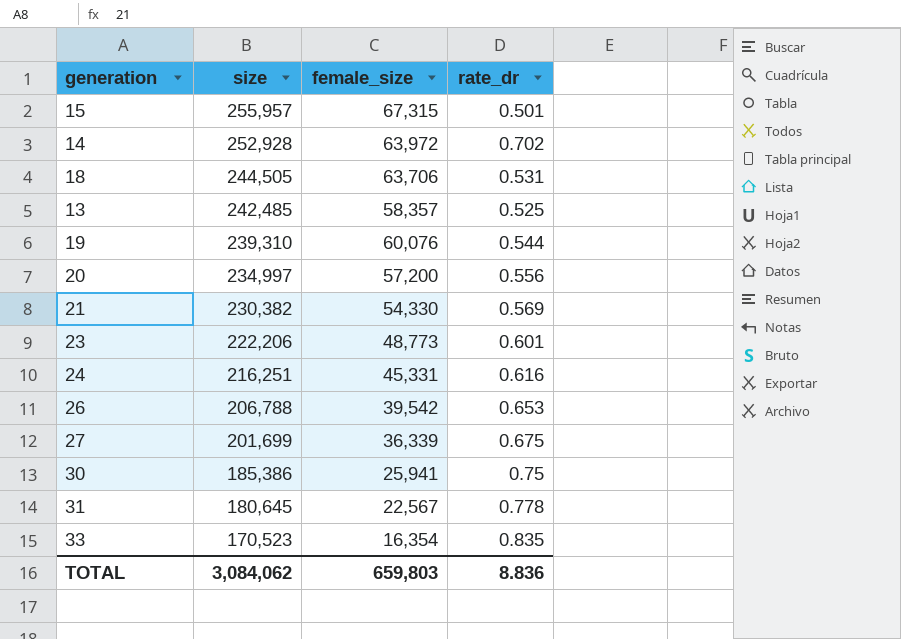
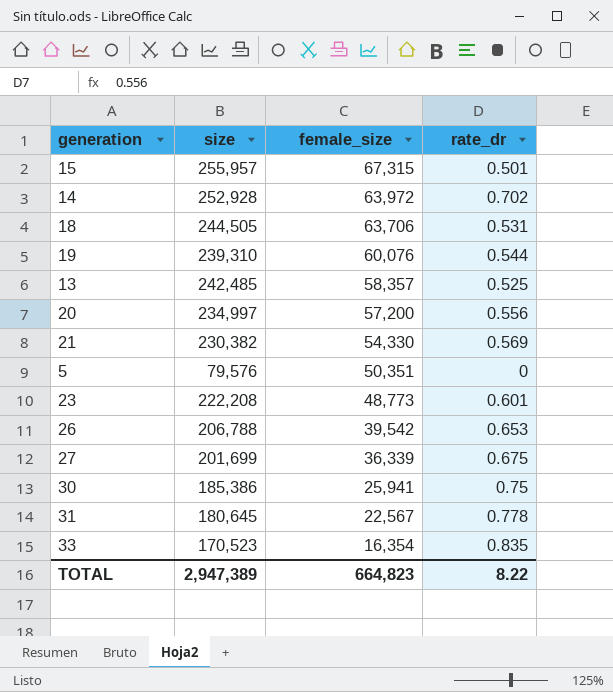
row order: size descending -> female_size descending
row 24: 216,251 | 45,331 | 0.616 -> none
row 5: none -> 79,576 | 50,351 | 0
23 | size: 222,206 -> 222,208
TOTAL | size: 3,084,062 -> 2,947,389
TOTAL | female_size: 659,803 -> 664,823
TOTAL | rate_dr: 8.836 -> 8.22

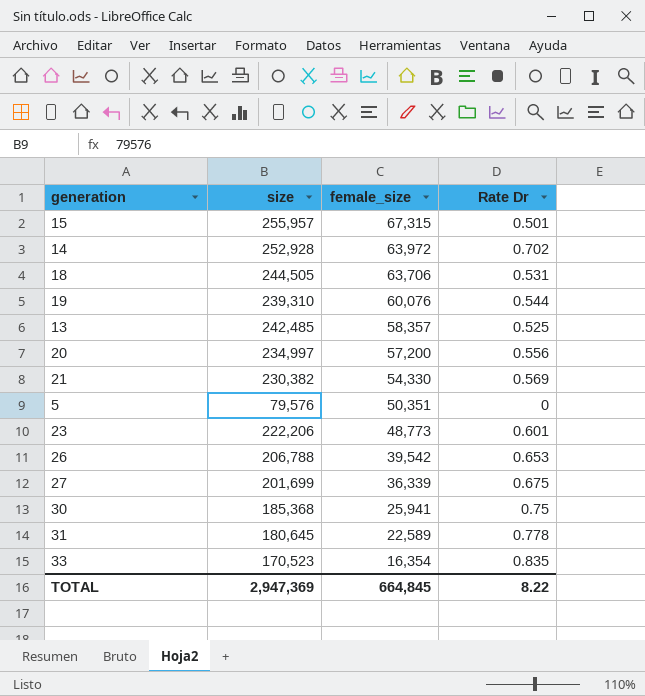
column name: rate_dr -> Rate Dr
23 | size: 222,208 -> 222,206
30 | size: 185,386 -> 185,368
31 | female_size: 22,567 -> 22,589
TOTAL | size: 2,947,389 -> 2,947,369
TOTAL | female_size: 664,823 -> 664,845

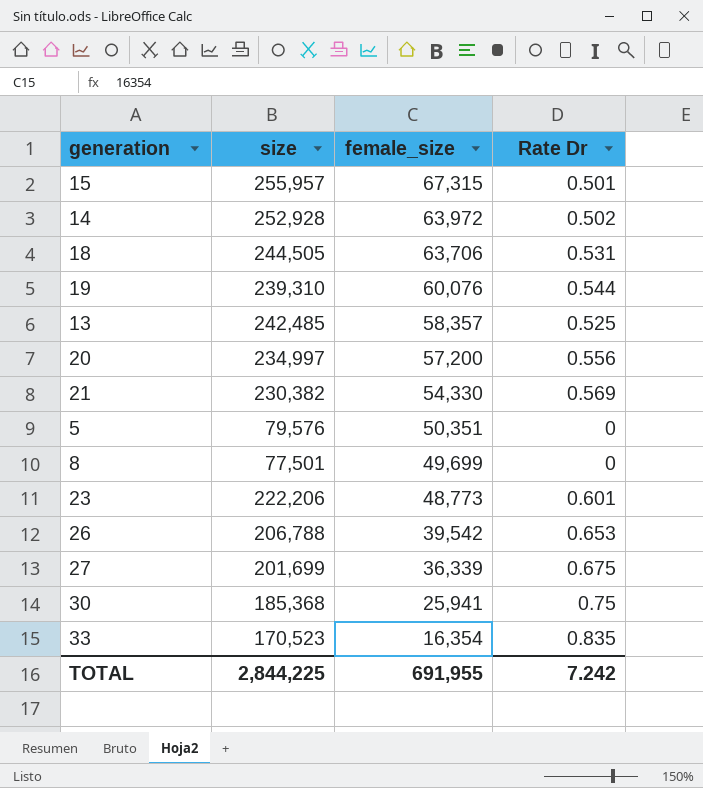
row 31: 180,645 | 22,589 | 0.778 -> none
14 | Rate Dr: 0.702 -> 0.502
row 8: none -> 77,501 | 49,699 | 0
TOTAL | size: 2,947,369 -> 2,844,225
TOTAL | female_size: 664,845 -> 691,955
TOTAL | Rate Dr: 8.22 -> 7.242

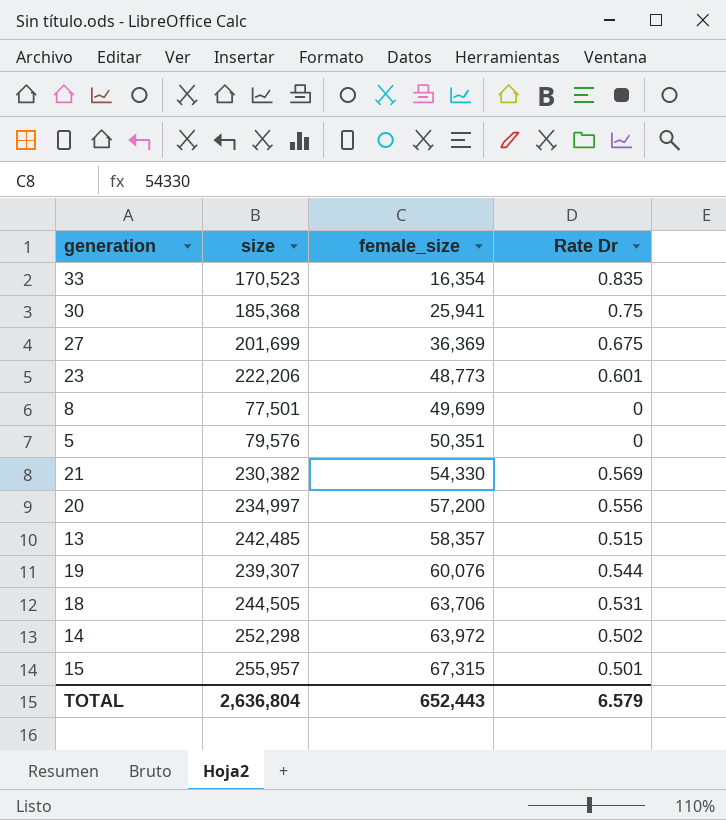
row order: female_size descending -> female_size ascending
row 26: 206,788 | 39,542 | 0.653 -> none
27 | female_size: 36,339 -> 36,369
13 | Rate Dr: 0.525 -> 0.515
19 | size: 239,310 -> 239,307
14 | size: 252,928 -> 252,298
TOTAL | size: 2,844,225 -> 2,636,804
TOTAL | female_size: 691,955 -> 652,443
TOTAL | Rate Dr: 7.242 -> 6.579

